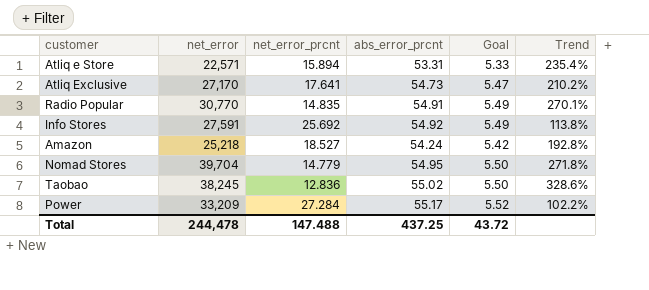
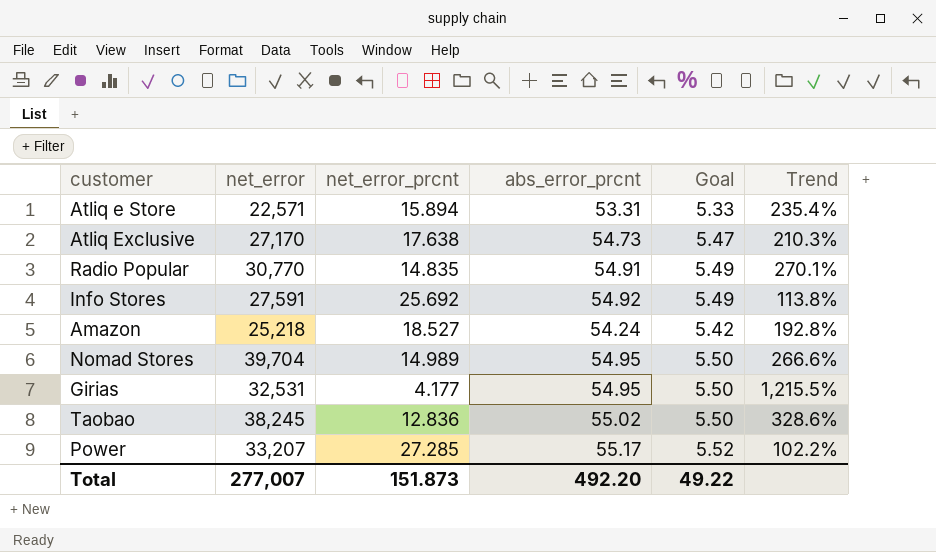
Atliq Exclusive | net_error_prcnt: 17.641 -> 17.638
Atliq Exclusive | Trend: 210.2% -> 210.3%
Nomad Stores | net_error_prcnt: 14.779 -> 14.989
Nomad Stores | Trend: 271.8% -> 266.6%
row Girias: none -> 32,531 | 4.177 | 54.95 | 5.50 | 1,215.5%
Power | net_error: 33,209 -> 33,207
Power | net_error_prcnt: 27.284 -> 27.285
Total | net_error: 244,478 -> 277,007
Total | net_error_prcnt: 147.488 -> 151.873
Total | abs_error_prcnt: 437.25 -> 492.20
Total | Goal: 43.72 -> 49.22

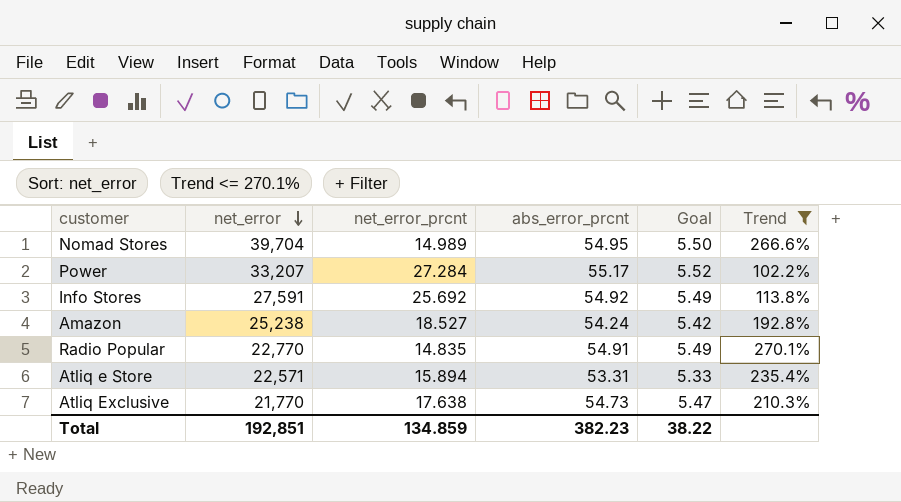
filter: none -> Trend <= 270.1%
row order: none -> net_error descending
Power | net_error_prcnt: 27.285 -> 27.284
Amazon | net_error: 25,218 -> 25,238
Radio Popular | net_error: 30,770 -> 22,770
Atliq Exclusive | net_error: 27,170 -> 21,770
Total | net_error: 277,007 -> 192,851
Total | net_error_prcnt: 151.873 -> 134.859
Total | abs_error_prcnt: 492.20 -> 382.23
Total | Goal: 49.22 -> 38.22

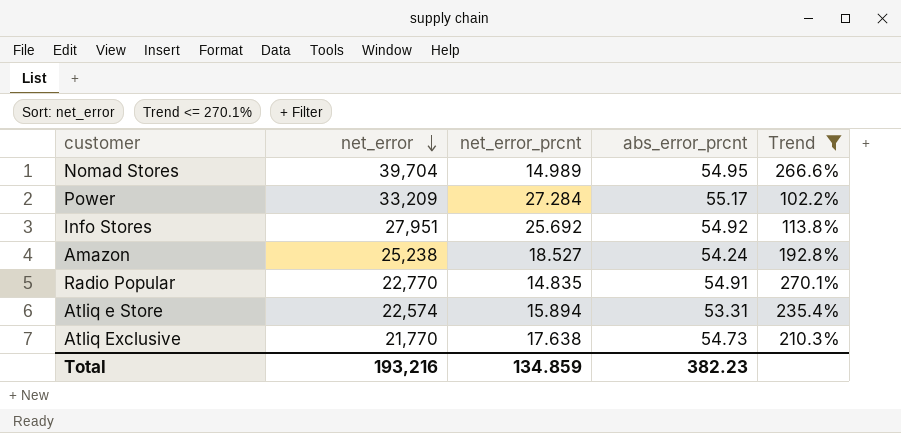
column Goal | formula: [abs_error_prcnt] * 0.1 -> none
Power | net_error: 33,207 -> 33,209
Info Stores | net_error: 27,591 -> 27,951
Atliq e Store | net_error: 22,571 -> 22,574
Total | net_error: 192,851 -> 193,216

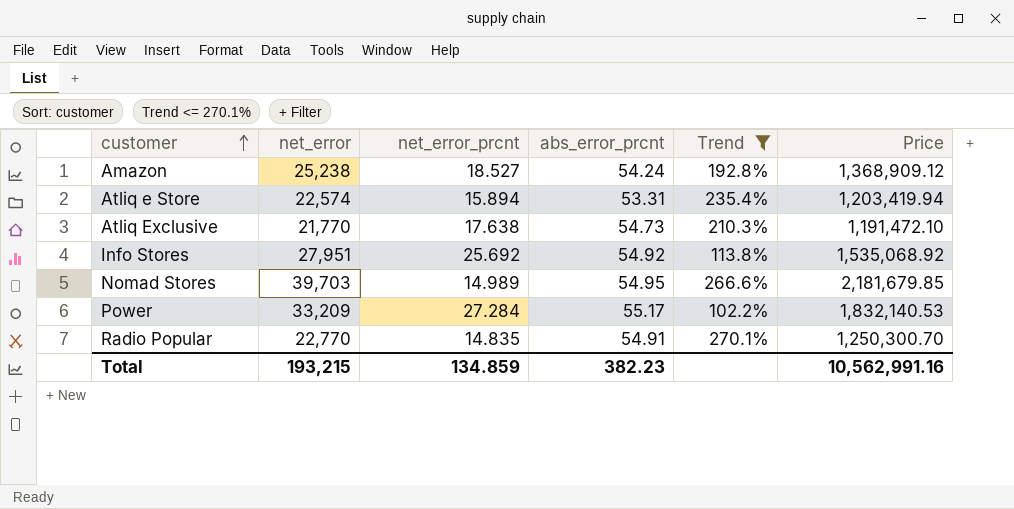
row order: net_error descending -> customer ascending
column Price | formula: none -> [net_error] * [abs_error_prcnt]
Nomad Stores | net_error: 39,704 -> 39,703
Total | net_error: 193,216 -> 193,215

